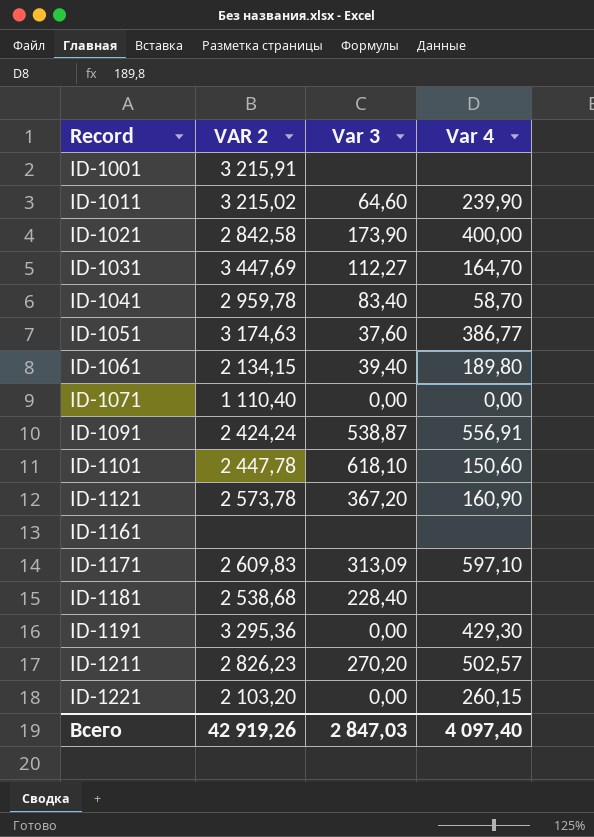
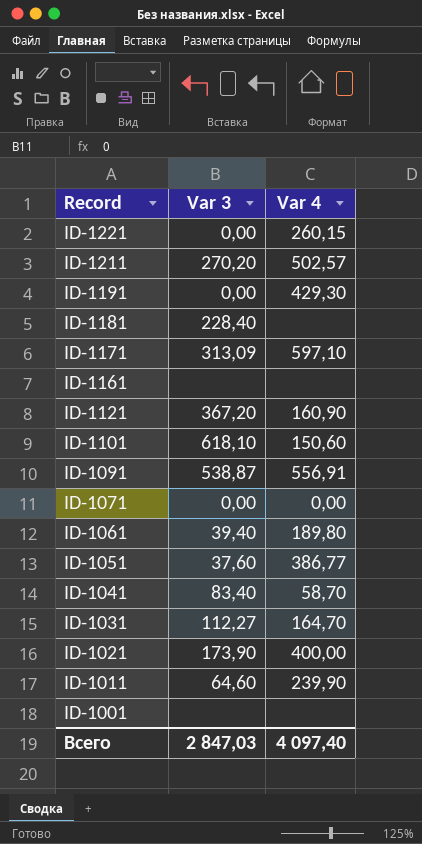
row order: Record ascending -> Record descending
column VAR 2 | position: 2 -> none

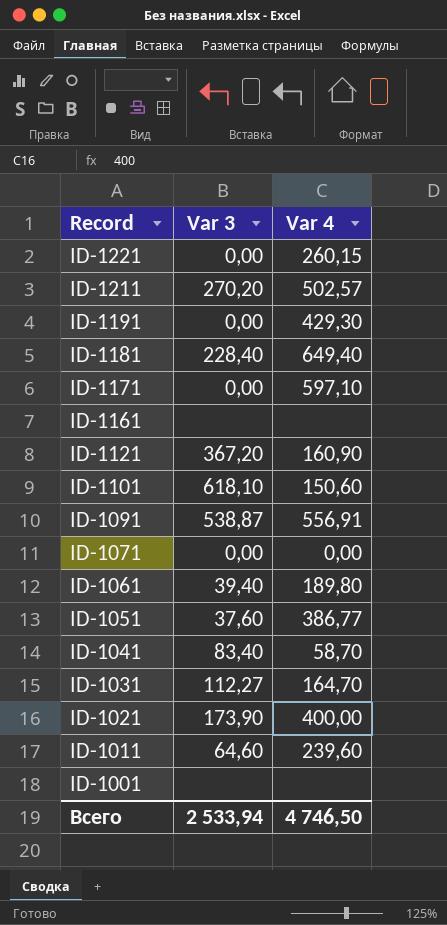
ID-1181 | Var 4: none -> 649,40
ID-1171 | Var 3: 313,09 -> 0,00
ID-1011 | Var 4: 239,90 -> 239,60
Всего | Var 3: 2 847,03 -> 2 533,94
Всего | Var 4: 4 097,40 -> 4 746,50

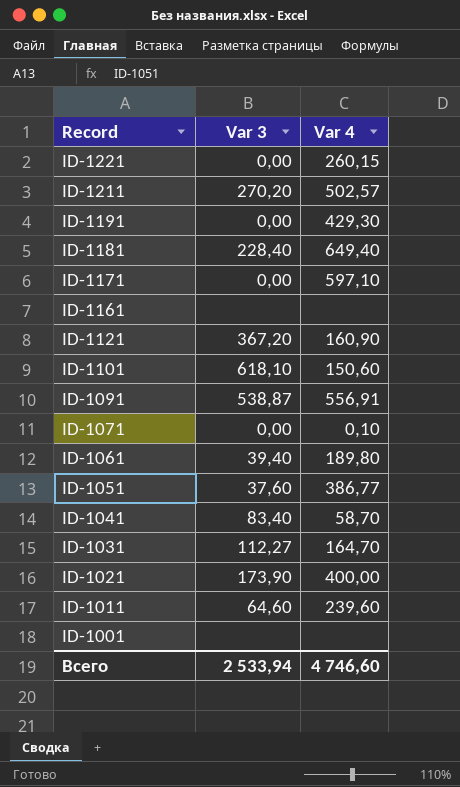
ID-1071 | Var 4: 0,00 -> 0,10
Всего | Var 4: 4 746,50 -> 4 746,60

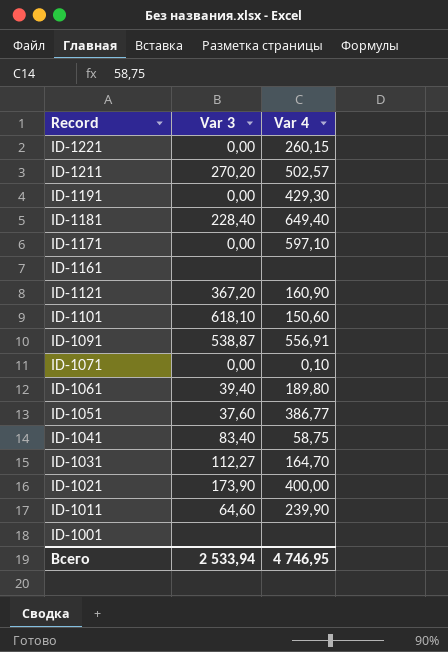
ID-1041 | Var 4: 58,70 -> 58,75
ID-1011 | Var 4: 239,60 -> 239,90
Всего | Var 4: 4 746,60 -> 4 746,95

